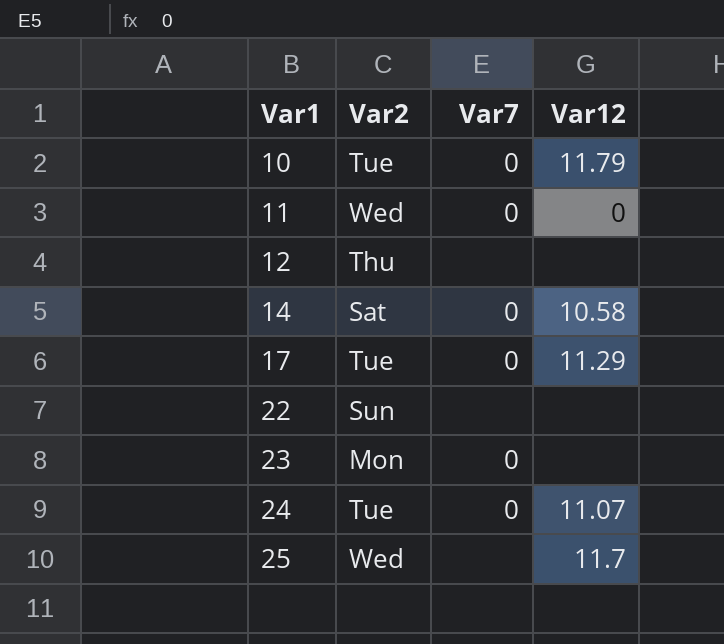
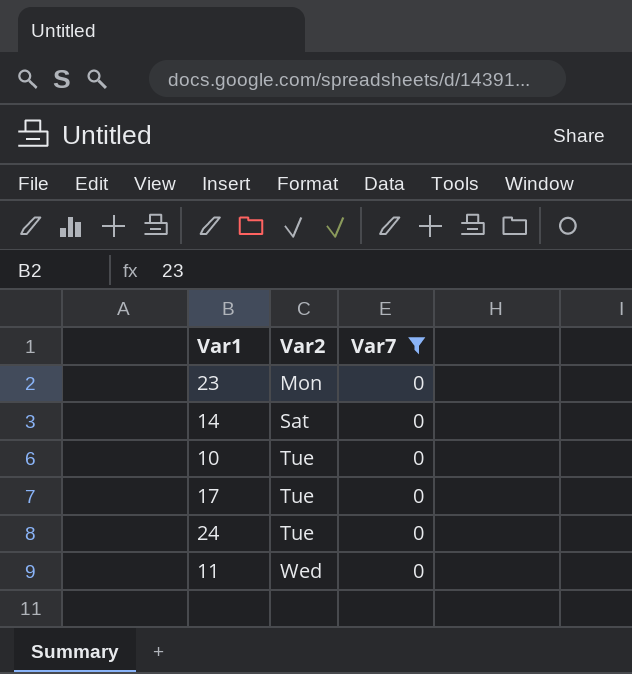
filter: none -> Var7 = 0
row order: Var1 ascending -> Var2 ascending
column Var12 | position: 4 -> none

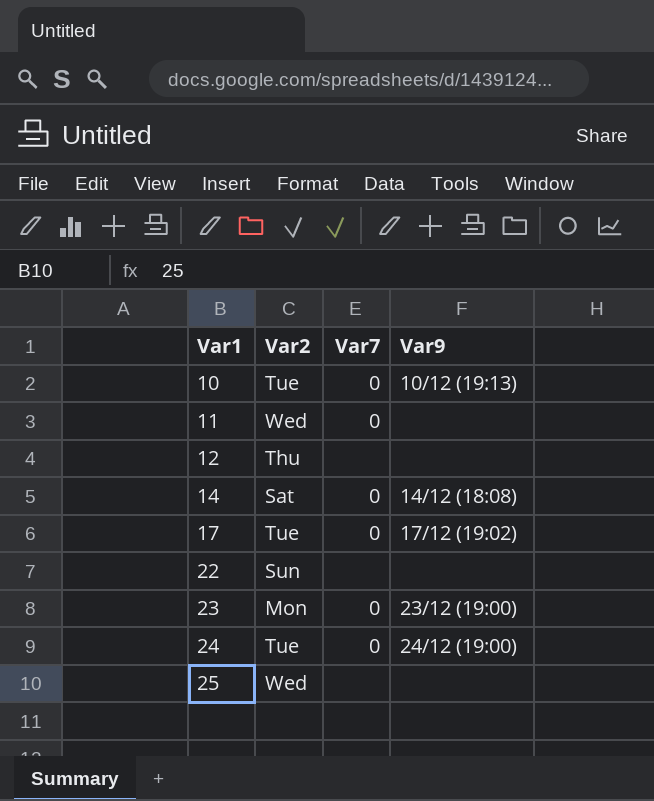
filter: Var7 = 0 -> none
row order: Var2 ascending -> Var1 ascending
column Var9 | position: none -> 4

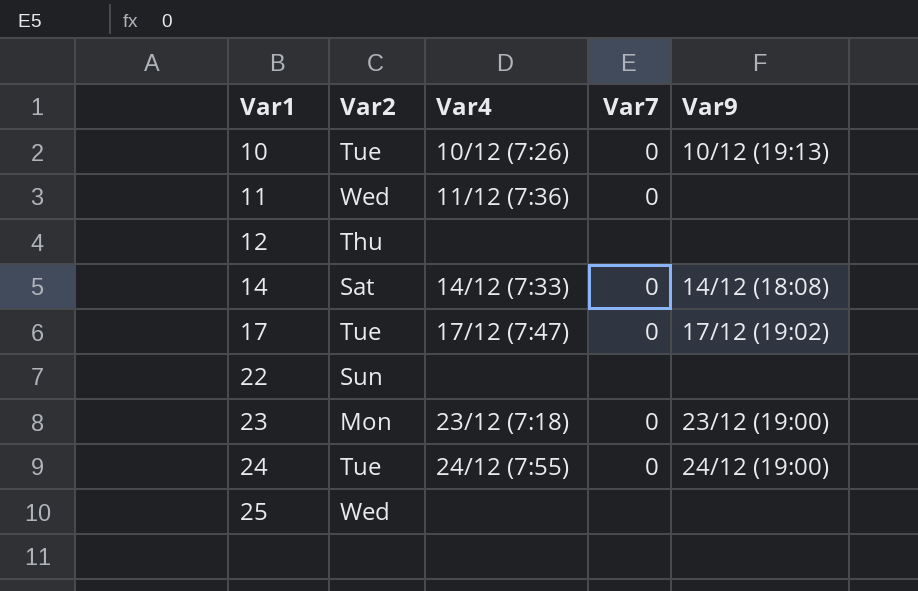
column Var4 | position: none -> 3

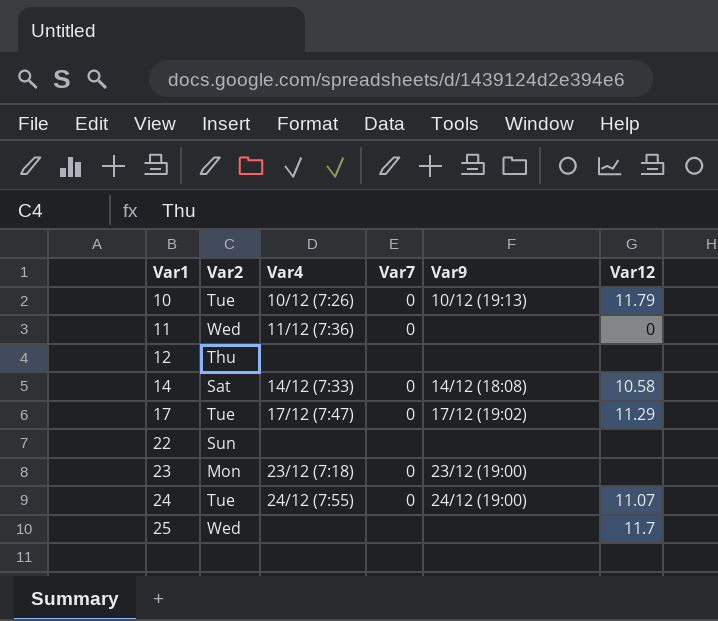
column Var12 | position: none -> 6

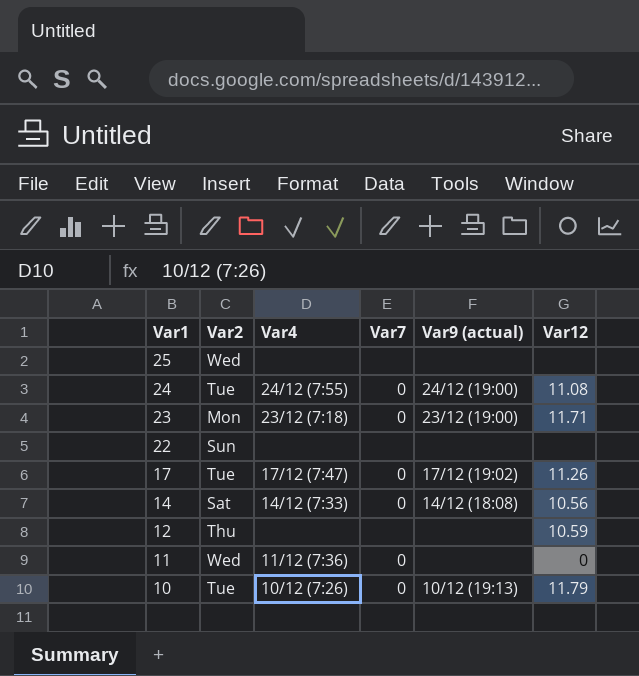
row order: Var1 ascending -> Var1 descending
column name: Var9 -> Var9 (actual)
25 | Var12: 11.7 -> none
24 | Var12: 11.07 -> 11.08
23 | Var12: none -> 11.71
17 | Var12: 11.29 -> 11.26
14 | Var12: 10.58 -> 10.56
12 | Var12: none -> 10.59

